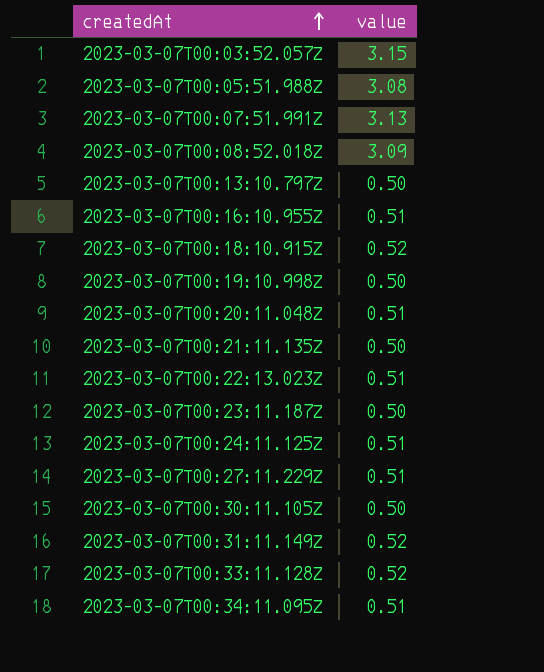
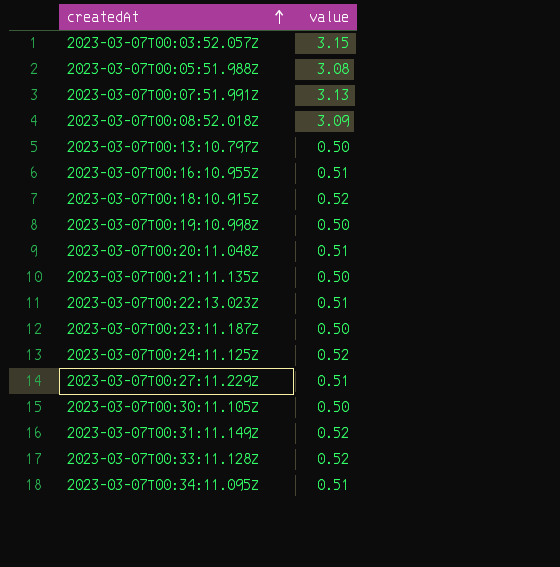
2023-03-07T00:24:11.125Z | value: 0.51 -> 0.52

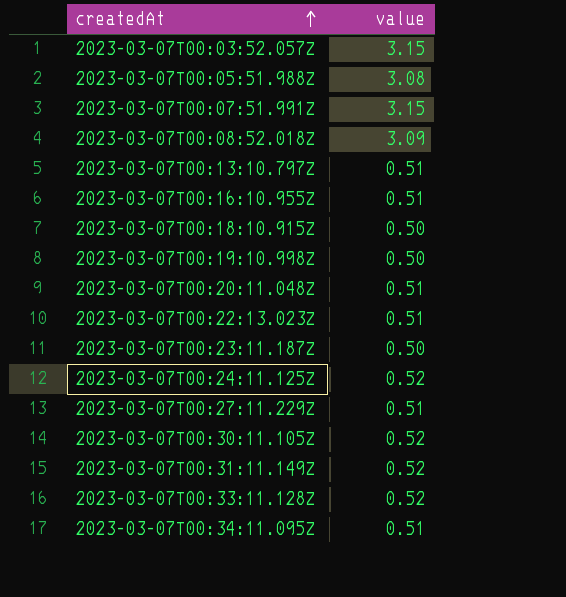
row 2023-03-07T00:21:11.135Z: 0.50 -> none
2023-03-07T00:07:51.991Z | value: 3.13 -> 3.15
2023-03-07T00:13:10.797Z | value: 0.50 -> 0.51
2023-03-07T00:18:10.915Z | value: 0.52 -> 0.50
2023-03-07T00:30:11.105Z | value: 0.50 -> 0.52

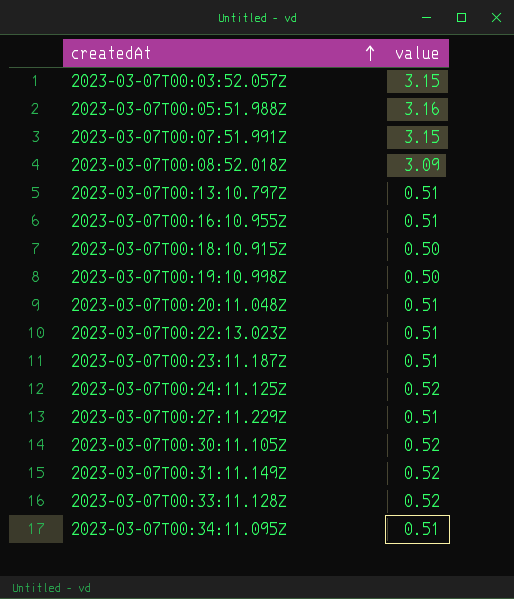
2023-03-07T00:05:51.988Z | value: 3.08 -> 3.16
2023-03-07T00:23:11.187Z | value: 0.50 -> 0.51

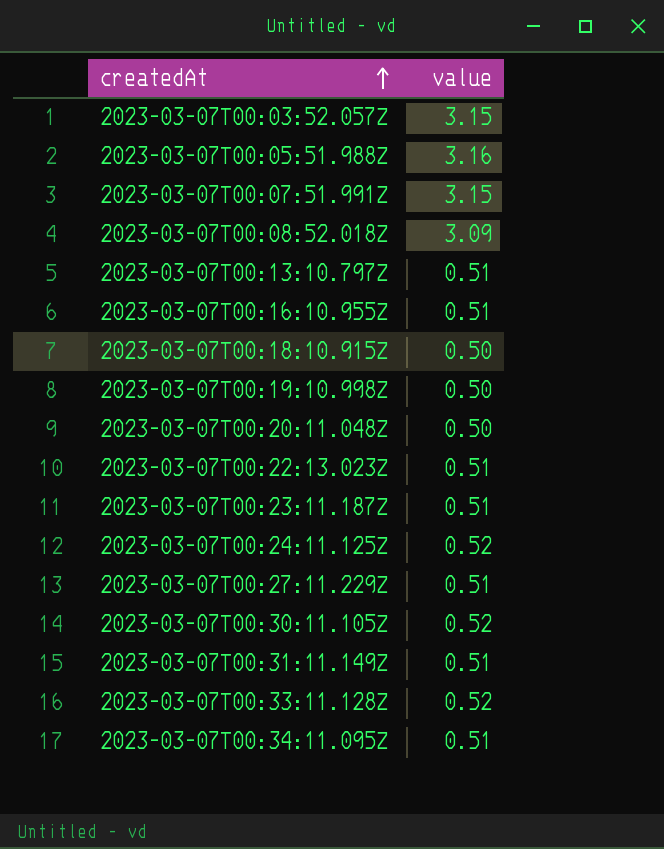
2023-03-07T00:20:11.048Z | value: 0.51 -> 0.50
2023-03-07T00:31:11.149Z | value: 0.52 -> 0.51

